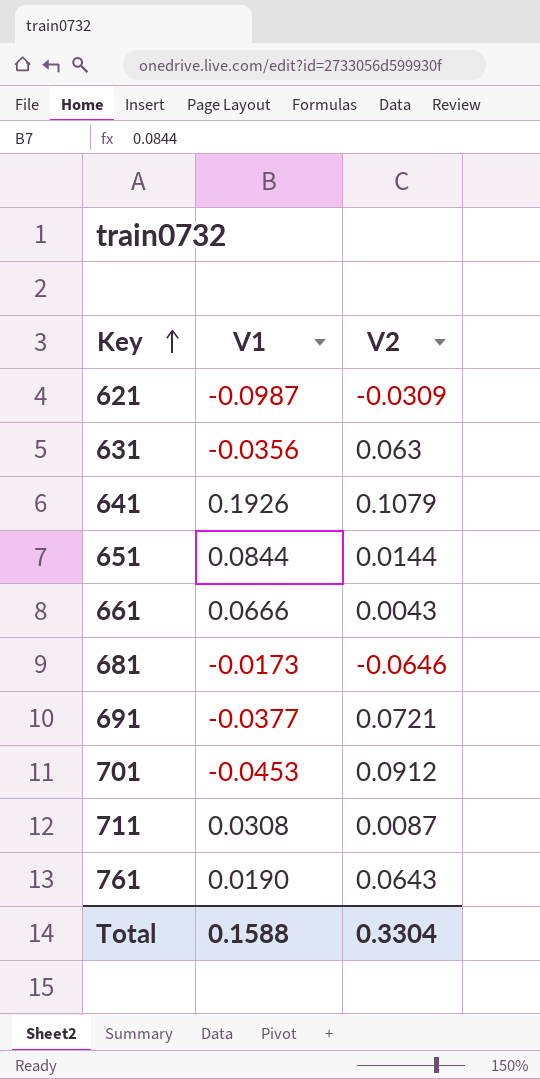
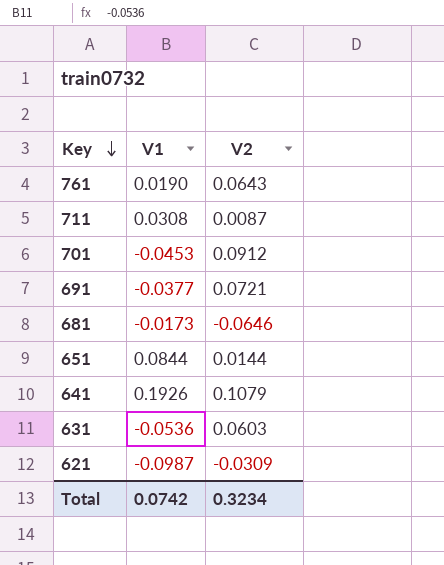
row order: Key ascending -> Key descending
row 661: 0.0666 | 0.0043 -> none
631 | V1: -0.0356 -> -0.0536
631 | V2: 0.063 -> 0.0603
Total | V1: 0.1588 -> 0.0742
Total | V2: 0.3304 -> 0.3234

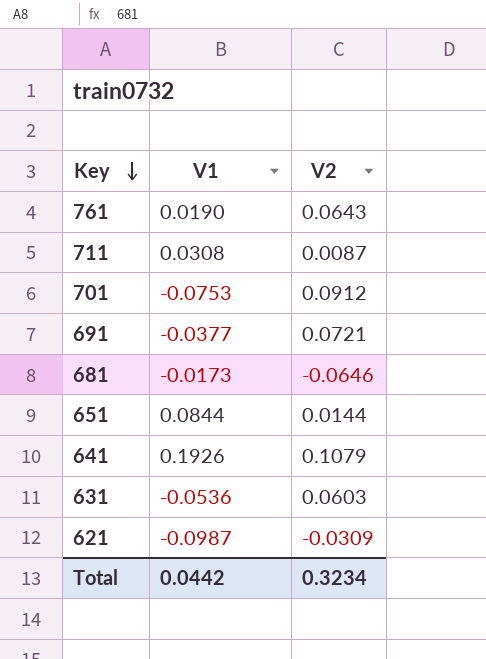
701 | V1: -0.0453 -> -0.0753
Total | V1: 0.0742 -> 0.0442

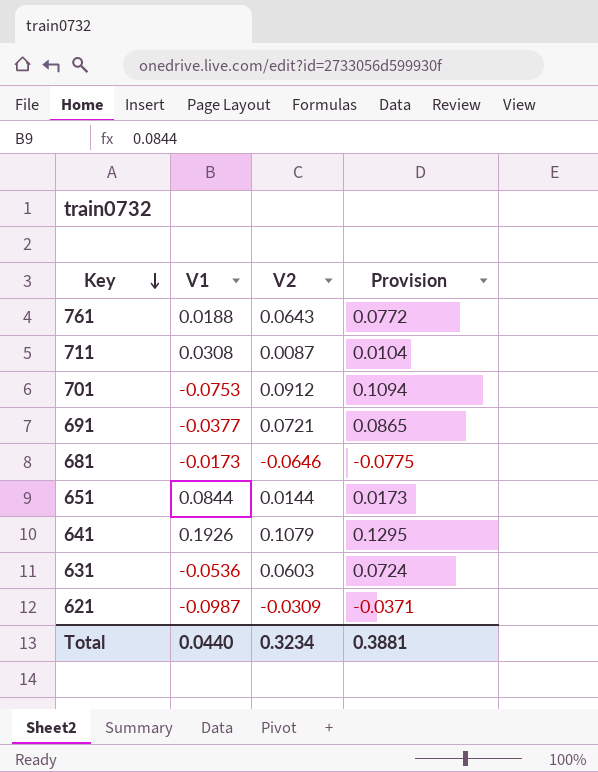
column Provision | formula: none -> [V2] * 1.2
761 | V1: 0.0190 -> 0.0188
Total | V1: 0.0442 -> 0.0440

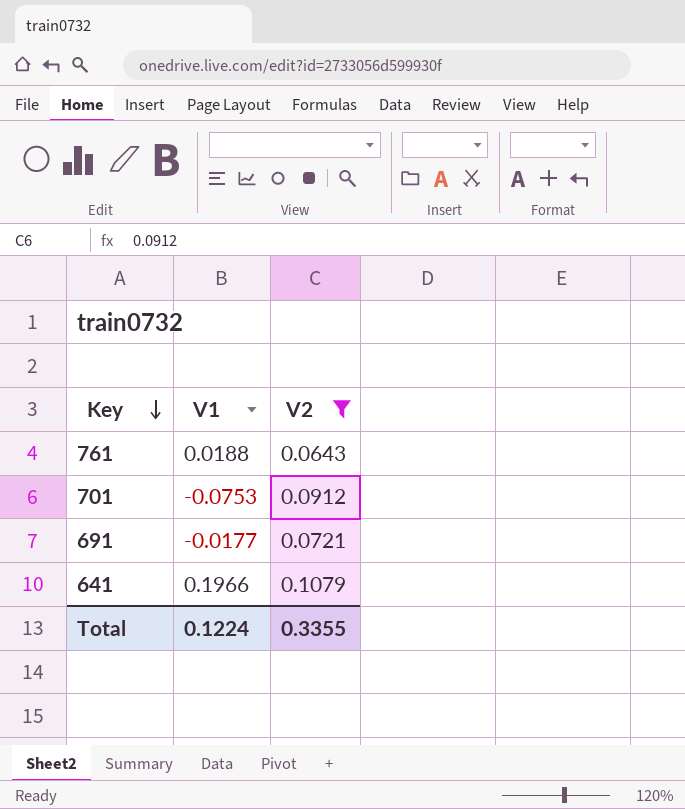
filter: none -> V2 >= 0.0643
column Provision | formula: [V2] * 1.2 -> none
691 | V1: -0.0377 -> -0.0177
641 | V1: 0.1926 -> 0.1966
Total | V1: 0.0440 -> 0.1224
Total | V2: 0.3234 -> 0.3355

